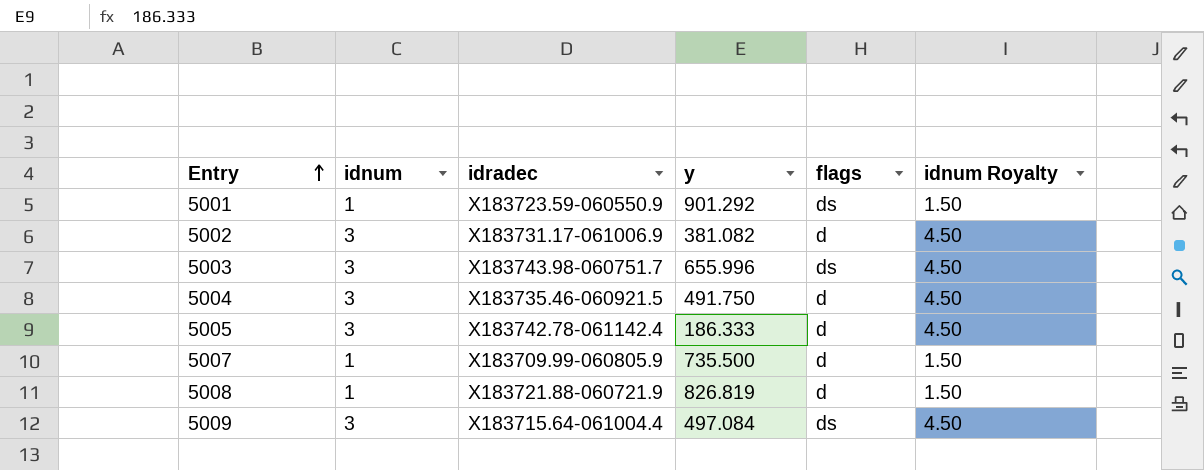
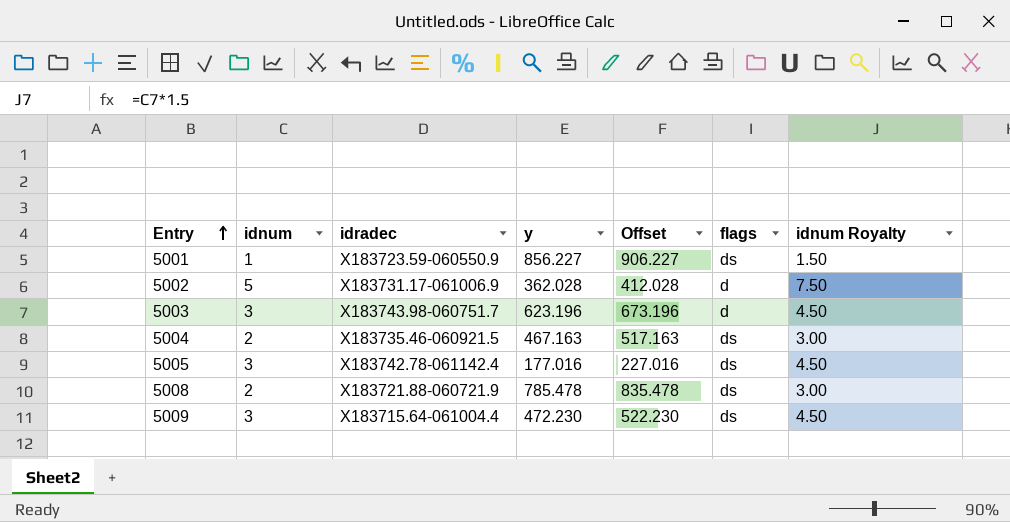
column Offset | formula: none -> [y] + 50
row 5007: 1 | X183709.99-060805.9 | 735.500 | d | 1.50 -> none
5001 | y: 901.292 -> 856.227
5002 | idnum: 3 -> 5
5002 | y: 381.082 -> 362.028
5002 | idnum Royalty: 4.50 -> 7.50
5003 | y: 655.996 -> 623.196
5003 | flags: ds -> d
5004 | idnum: 3 -> 2
5004 | y: 491.750 -> 467.163
5004 | flags: d -> ds
5004 | idnum Royalty: 4.50 -> 3.00
5005 | y: 186.333 -> 177.016
5005 | flags: d -> ds
5008 | idnum: 1 -> 2
5008 | y: 826.819 -> 785.478
5008 | flags: d -> ds
5008 | idnum Royalty: 1.50 -> 3.00
5009 | y: 497.084 -> 472.230

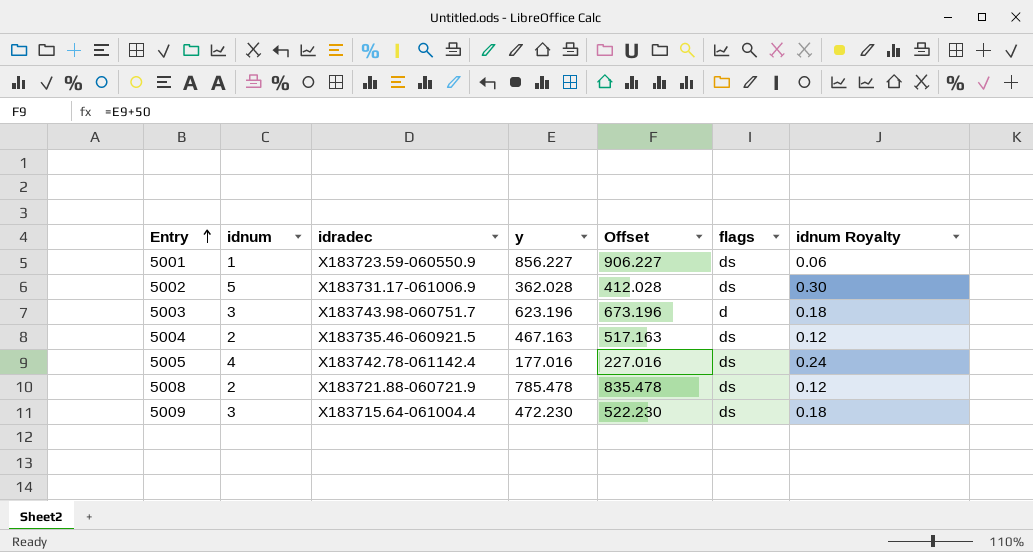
column idnum Royalty | formula: [idnum] * 1.5 -> [idnum] * 0.06
5002 | flags: d -> ds
5005 | idnum: 3 -> 4

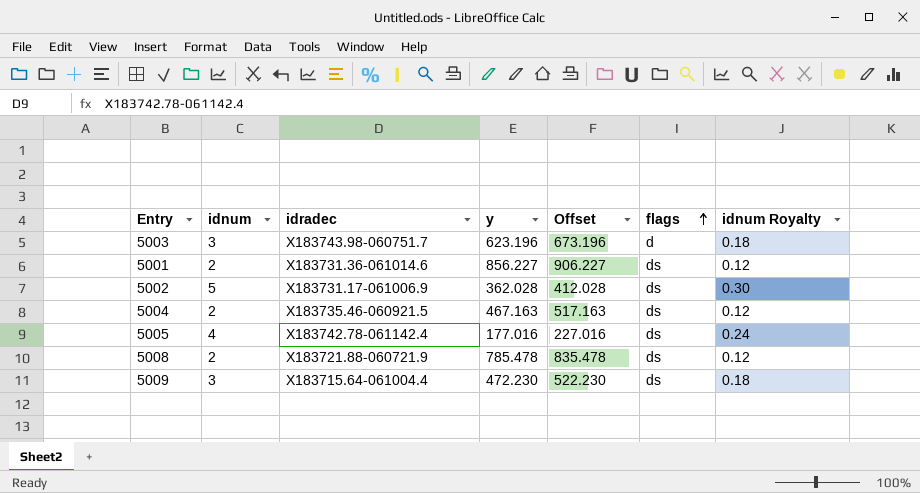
row order: Entry ascending -> flags ascending
5001 | idnum: 1 -> 2
5001 | idradec: X183723.59-060550.9 -> X183731.36-061014.6
5001 | idnum Royalty: 0.06 -> 0.12

